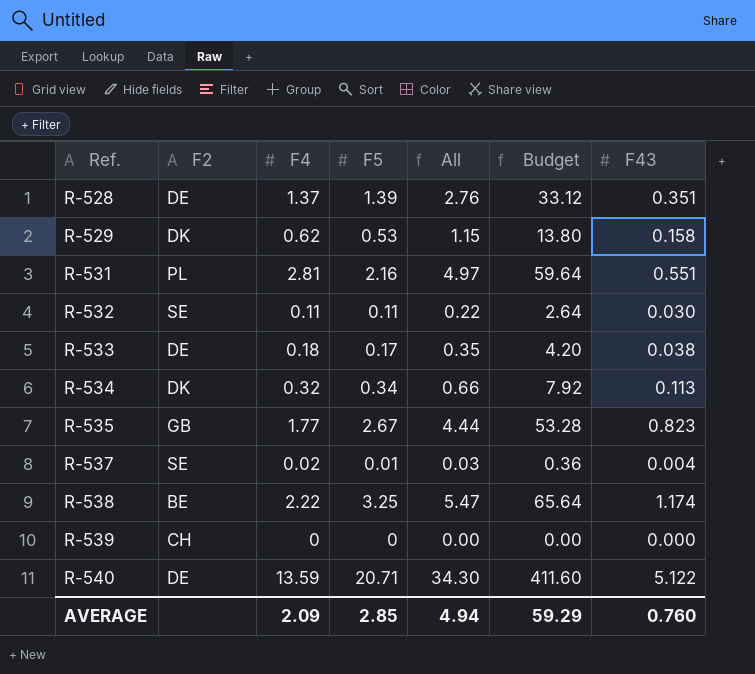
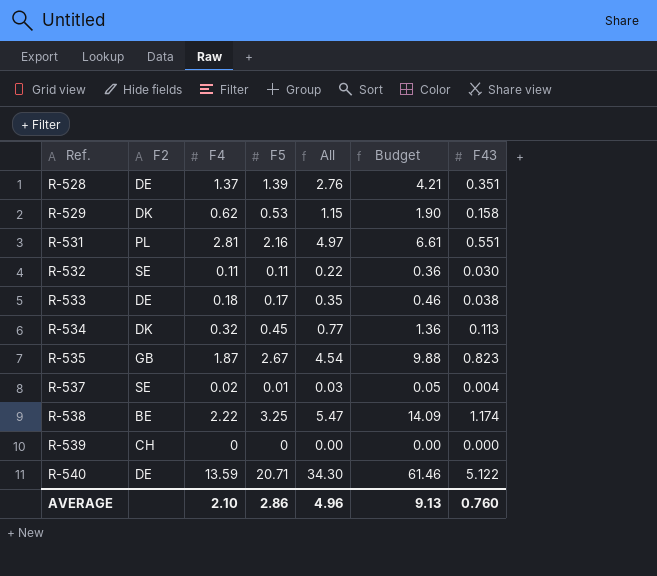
column Budget | formula: [All] * 12 -> [F43] * 12
R-534 | F5: 0.34 -> 0.45
R-534 | All: 0.66 -> 0.77
R-535 | F4: 1.77 -> 1.87
R-535 | All: 4.44 -> 4.54
AVERAGE | F4: 2.09 -> 2.10
AVERAGE | F5: 2.85 -> 2.86
AVERAGE | All: 4.94 -> 4.96
AVERAGE | Budget: 59.29 -> 9.13

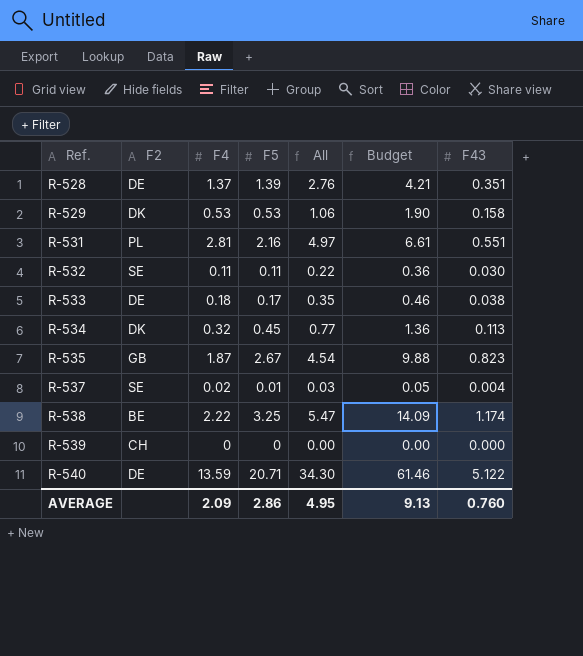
R-529 | F4: 0.62 -> 0.53
R-529 | All: 1.15 -> 1.06
AVERAGE | F4: 2.10 -> 2.09
AVERAGE | All: 4.96 -> 4.95

